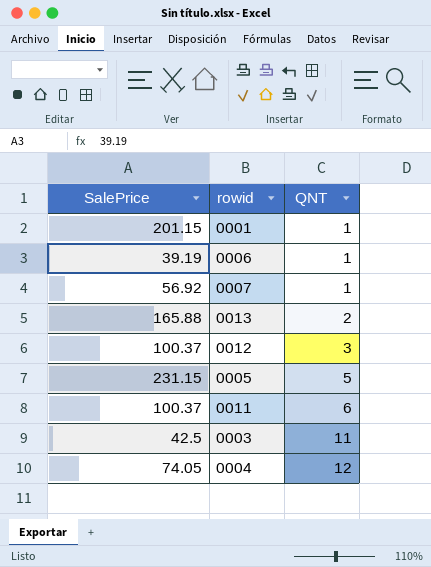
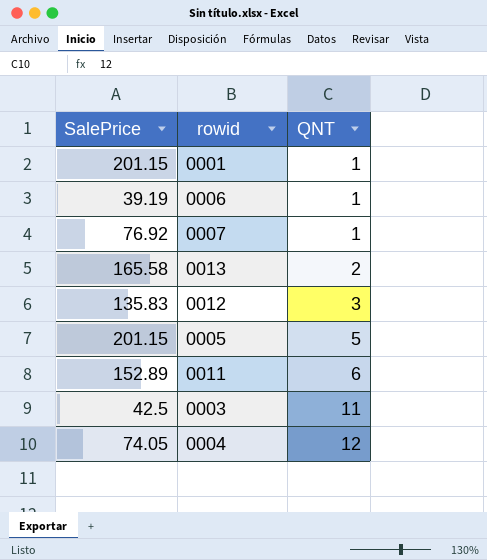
0007 | SalePrice: 56.92 -> 76.92
0013 | SalePrice: 165.88 -> 165.58
0012 | SalePrice: 100.37 -> 135.83
0005 | SalePrice: 231.15 -> 201.15
0011 | SalePrice: 100.37 -> 152.89

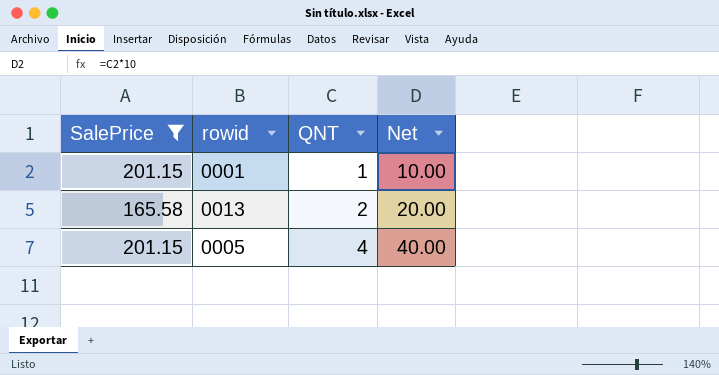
filter: none -> SalePrice >= 165.58
column Net | formula: none -> [QNT] * 10
0005 | QNT: 5 -> 4

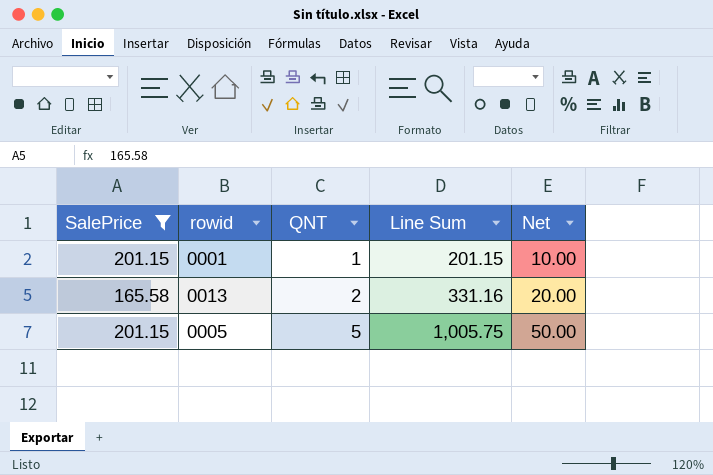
column Line Sum | formula: none -> [SalePrice] * [QNT]
0005 | QNT: 4 -> 5
0005 | Net: 40.00 -> 50.00

